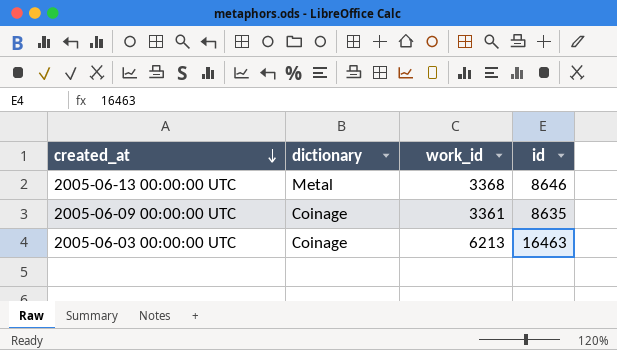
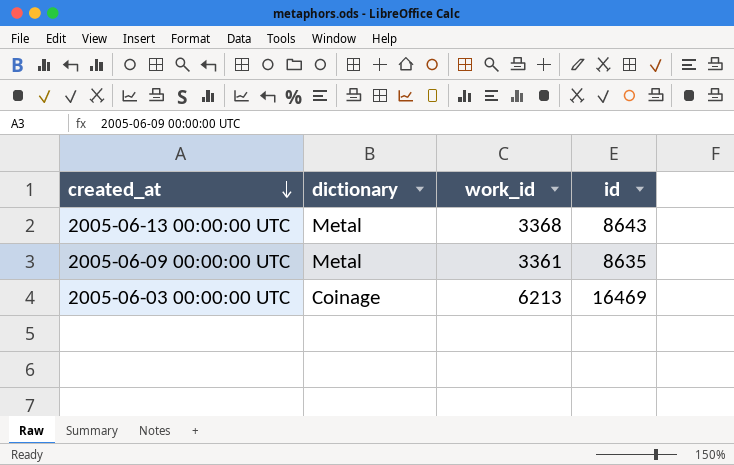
2005-06-13 00:00:00 UTC | id: 8646 -> 8643
2005-06-09 00:00:00 UTC | dictionary: Coinage -> Metal
2005-06-03 00:00:00 UTC | id: 16463 -> 16469

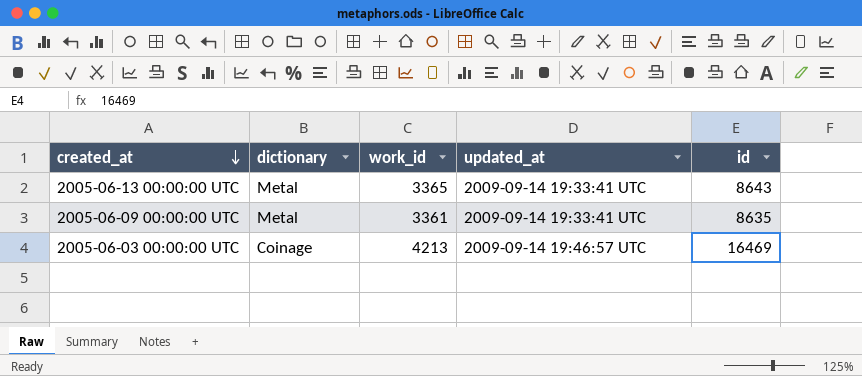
column updated_at | position: none -> 4
2005-06-13 00:00:00 UTC | work_id: 3368 -> 3365
2005-06-03 00:00:00 UTC | work_id: 6213 -> 4213

